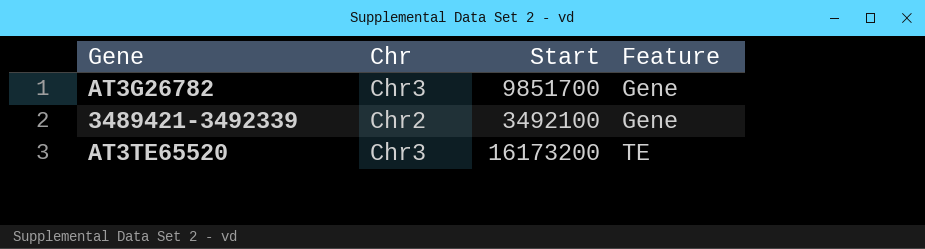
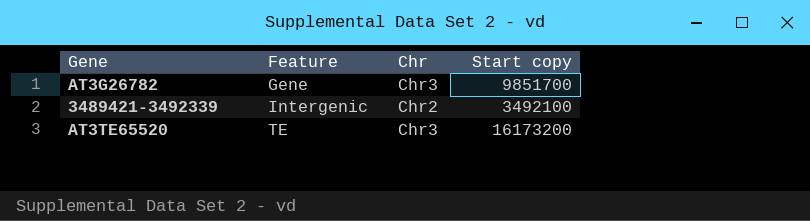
column Feature | position: 4 -> 2
column name: Start -> Start copy
3489421-3492339 | Feature: Gene -> Intergenic

